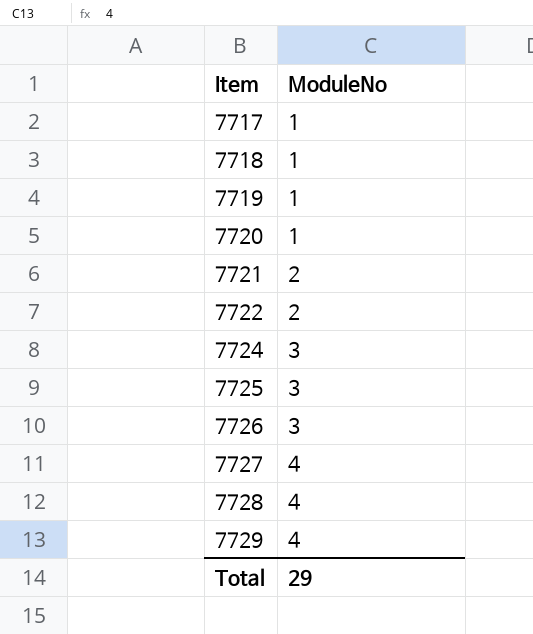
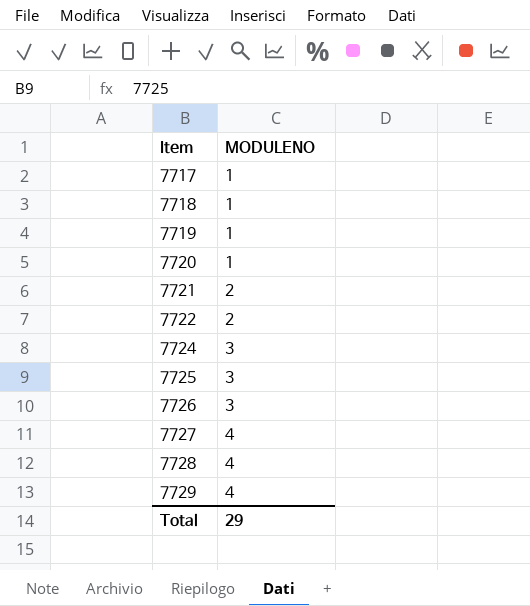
column name: ModuleNo -> MODULENO

